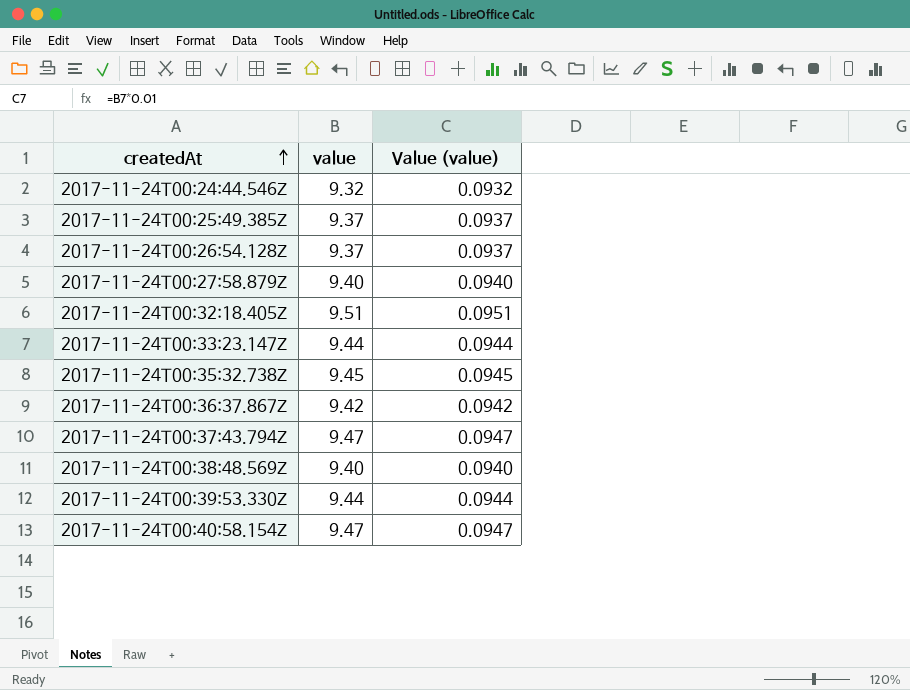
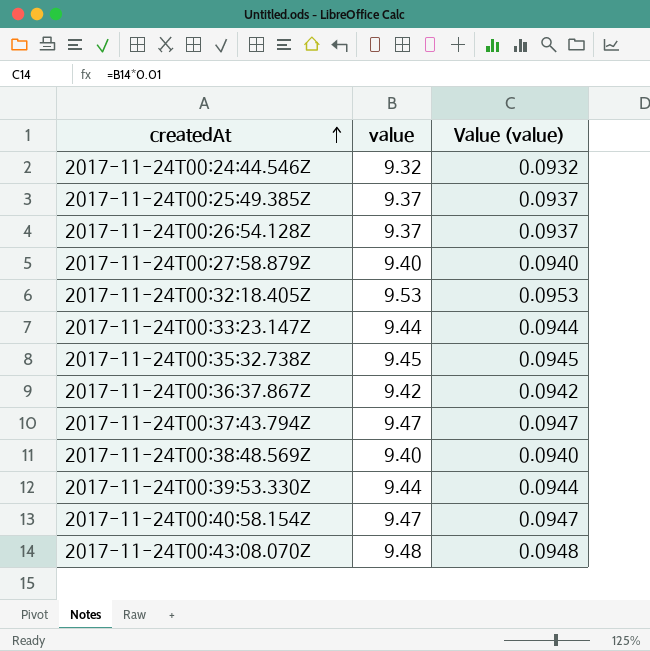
2017-11-24T00:32:18.405Z | value: 9.51 -> 9.53
2017-11-24T00:32:18.405Z | Value (value): 0.0951 -> 0.0953
row 2017-11-24T00:43:08.070Z: none -> 9.48 | 0.0948

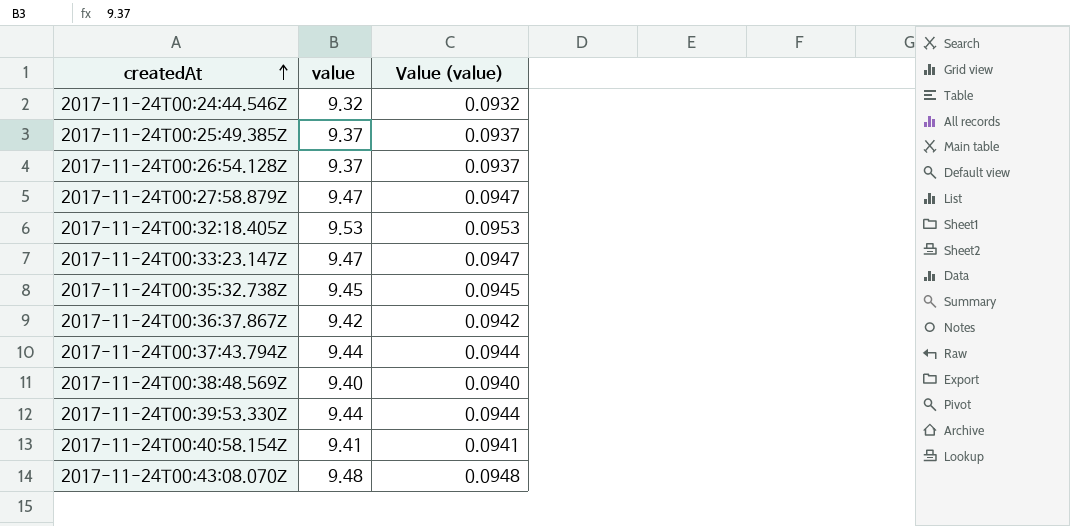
2017-11-24T00:27:58.879Z | value: 9.40 -> 9.47
2017-11-24T00:27:58.879Z | Value (value): 0.0940 -> 0.0947
2017-11-24T00:33:23.147Z | value: 9.44 -> 9.47
2017-11-24T00:33:23.147Z | Value (value): 0.0944 -> 0.0947
2017-11-24T00:37:43.794Z | value: 9.47 -> 9.44
2017-11-24T00:37:43.794Z | Value (value): 0.0947 -> 0.0944
2017-11-24T00:40:58.154Z | value: 9.47 -> 9.41
2017-11-24T00:40:58.154Z | Value (value): 0.0947 -> 0.0941

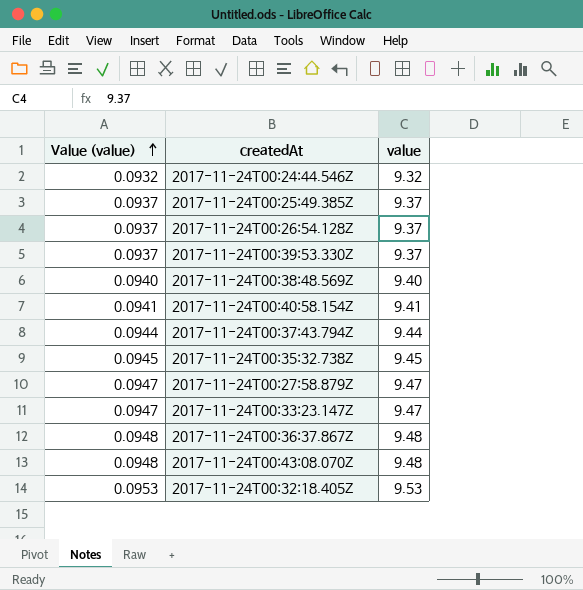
row order: createdAt ascending -> Value (value) ascending
column Value (value) | position: 3 -> 1
2017-11-24T00:39:53.330Z | Value (value): 0.0944 -> 0.0937
2017-11-24T00:39:53.330Z | value: 9.44 -> 9.37
2017-11-24T00:36:37.867Z | Value (value): 0.0942 -> 0.0948
2017-11-24T00:36:37.867Z | value: 9.42 -> 9.48

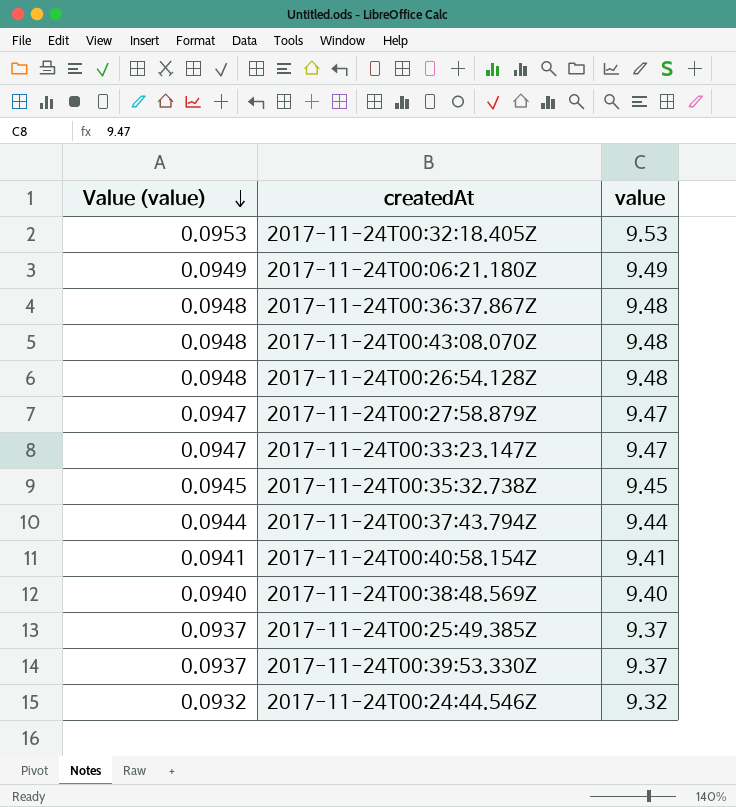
row order: Value (value) ascending -> Value (value) descending
row 2017-11-24T00:06:21.180Z: none -> 0.0949 | 9.49
2017-11-24T00:26:54.128Z | Value (value): 0.0937 -> 0.0948
2017-11-24T00:26:54.128Z | value: 9.37 -> 9.48

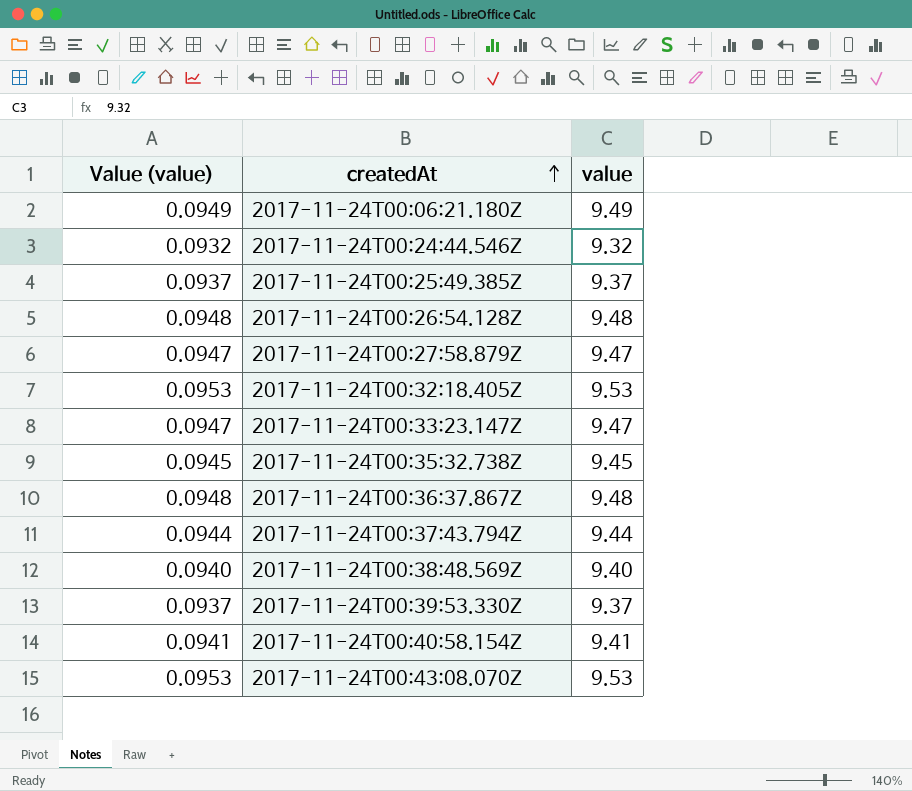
row order: Value (value) descending -> createdAt ascending
2017-11-24T00:43:08.070Z | Value (value): 0.0948 -> 0.0953
2017-11-24T00:43:08.070Z | value: 9.48 -> 9.53

